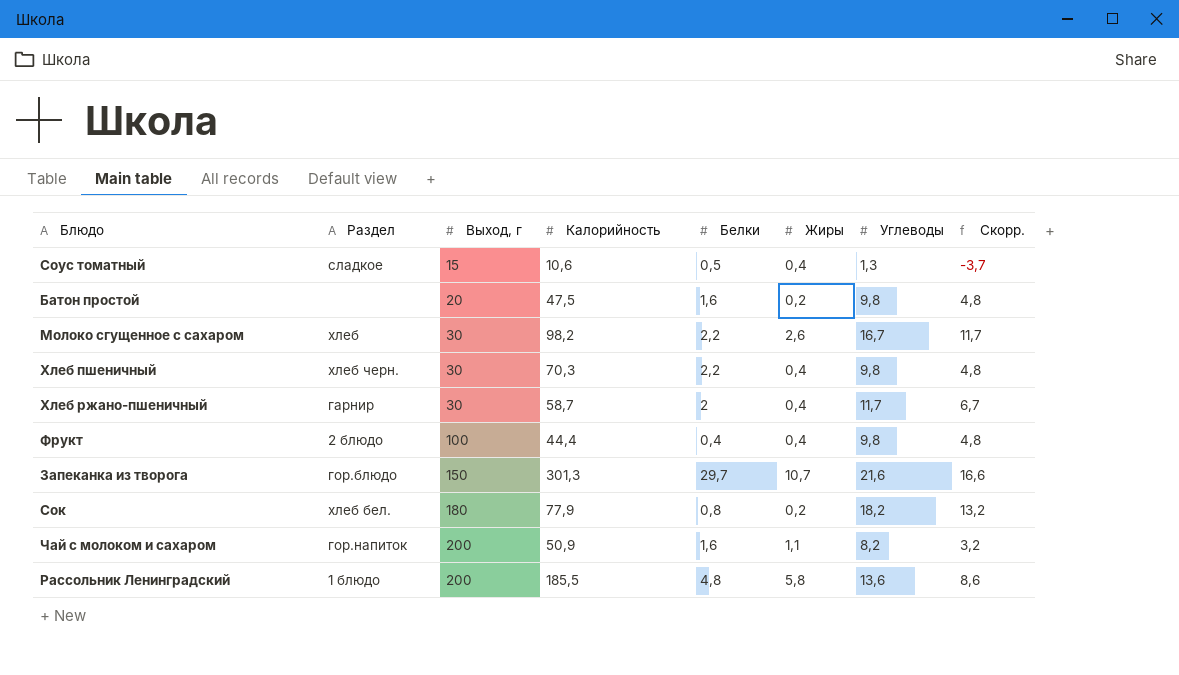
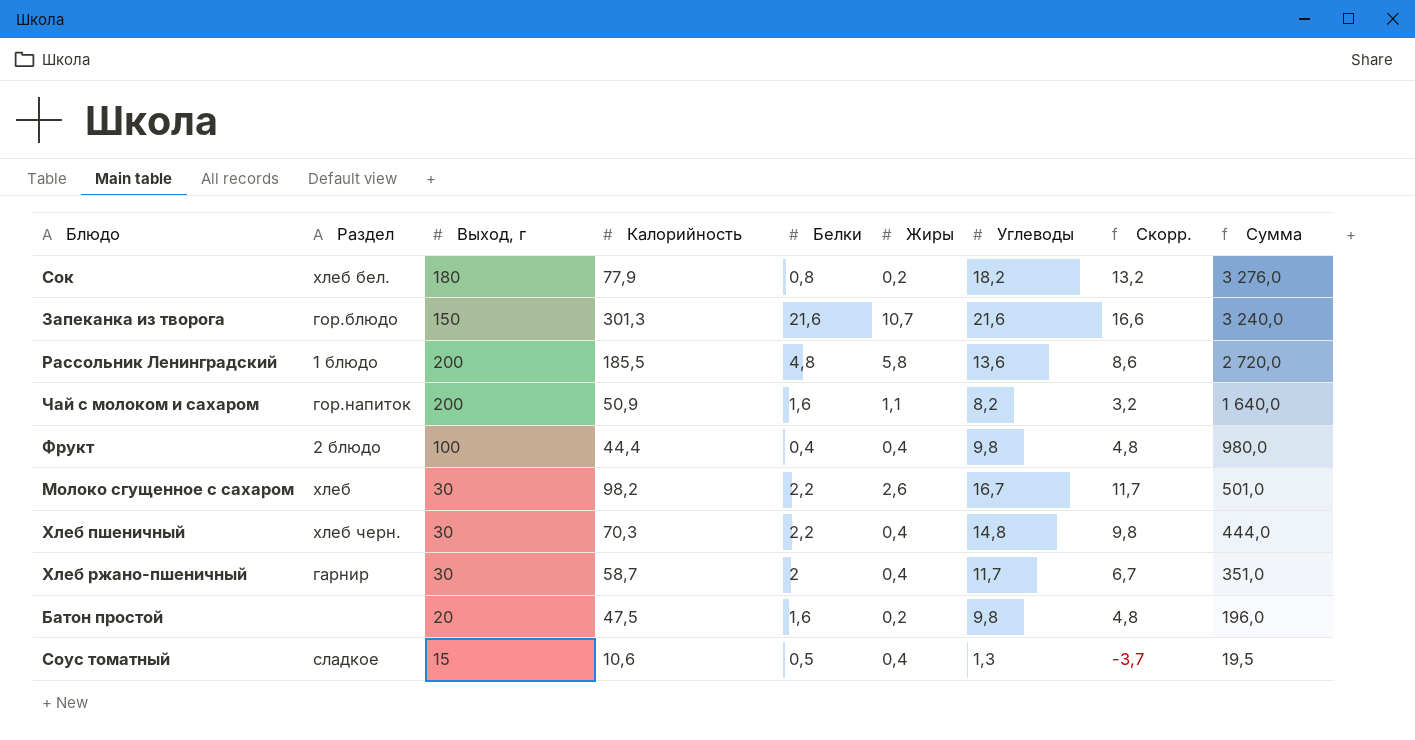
row order: Выход, г ascending -> Сумма descending
column Сумма | formula: none -> [Выход, г] * [Углеводы]
Запеканка из творога | Белки: 29,7 -> 21,6
Хлеб пшеничный | Углеводы: 9,8 -> 14,8
Хлеб пшеничный | Скорр.: 4,8 -> 9,8

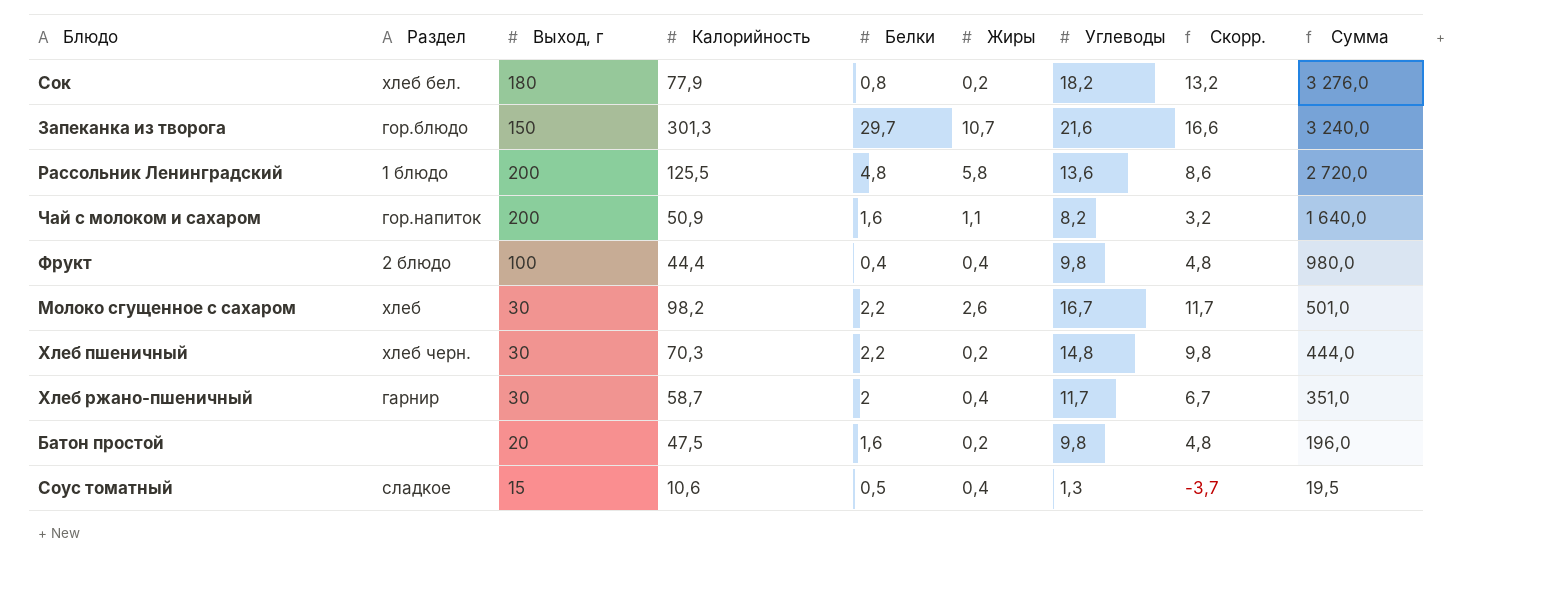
Запеканка из творога | Белки: 21,6 -> 29,7
Рассольник Ленинградский | Калорийность: 185,5 -> 125,5
Хлеб пшеничный | Жиры: 0,4 -> 0,2

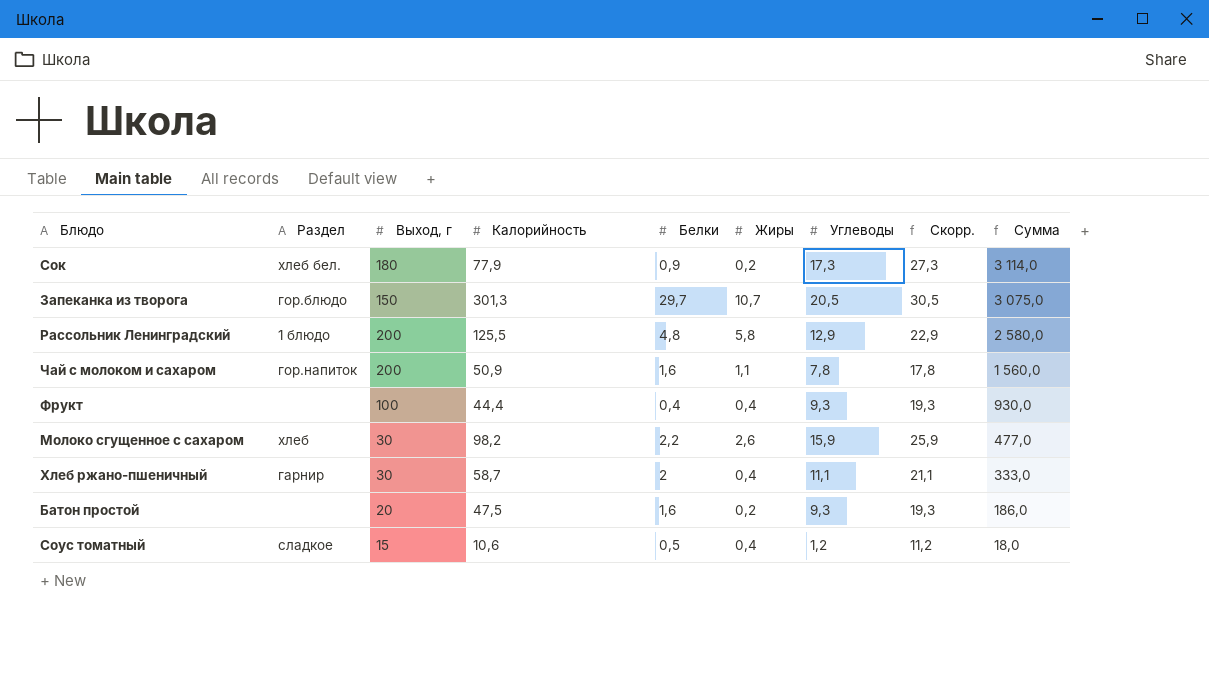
column Скорр. | formula: [Углеводы] - 5 -> [Углеводы] + 10
row Хлеб пшеничный: хлеб черн. | 30 | 70,3 | 2,2 | 0,2 | 14,8 | 9,8 | 444,0 -> none
Сок | Белки: 0,8 -> 0,9
Сок | Углеводы: 18,2 -> 17,3
Сок | Сумма: 3 276,0 -> 3 114,0
Запеканка из творога | Углеводы: 21,6 -> 20,5
Запеканка из творога | Сумма: 3 240,0 -> 3 075,0
Рассольник Ленинградский | Углеводы: 13,6 -> 12,9
Рассольник Ленинградский | Сумма: 2 720,0 -> 2 580,0
Чай с молоком и сахаром | Углеводы: 8,2 -> 7,8
Чай с молоком и сахаром | Сумма: 1 640,0 -> 1 560,0
Фрукт | Раздел: 2 блюдо -> none
Фрукт | Углеводы: 9,8 -> 9,3
Фрукт | Сумма: 980,0 -> 930,0
Молоко сгущенное с сахаром | Углеводы: 16,7 -> 15,9
Молоко сгущенное с сахаром | Сумма: 501,0 -> 477,0
Хлеб ржано-пшеничный | Углеводы: 11,7 -> 11,1
Хлеб ржано-пшеничный | Сумма: 351,0 -> 333,0
Батон простой | Углеводы: 9,8 -> 9,3
Батон простой | Сумма: 196,0 -> 186,0
Соус томатный | Углеводы: 1,3 -> 1,2
Соус томатный | Сумма: 19,5 -> 18,0

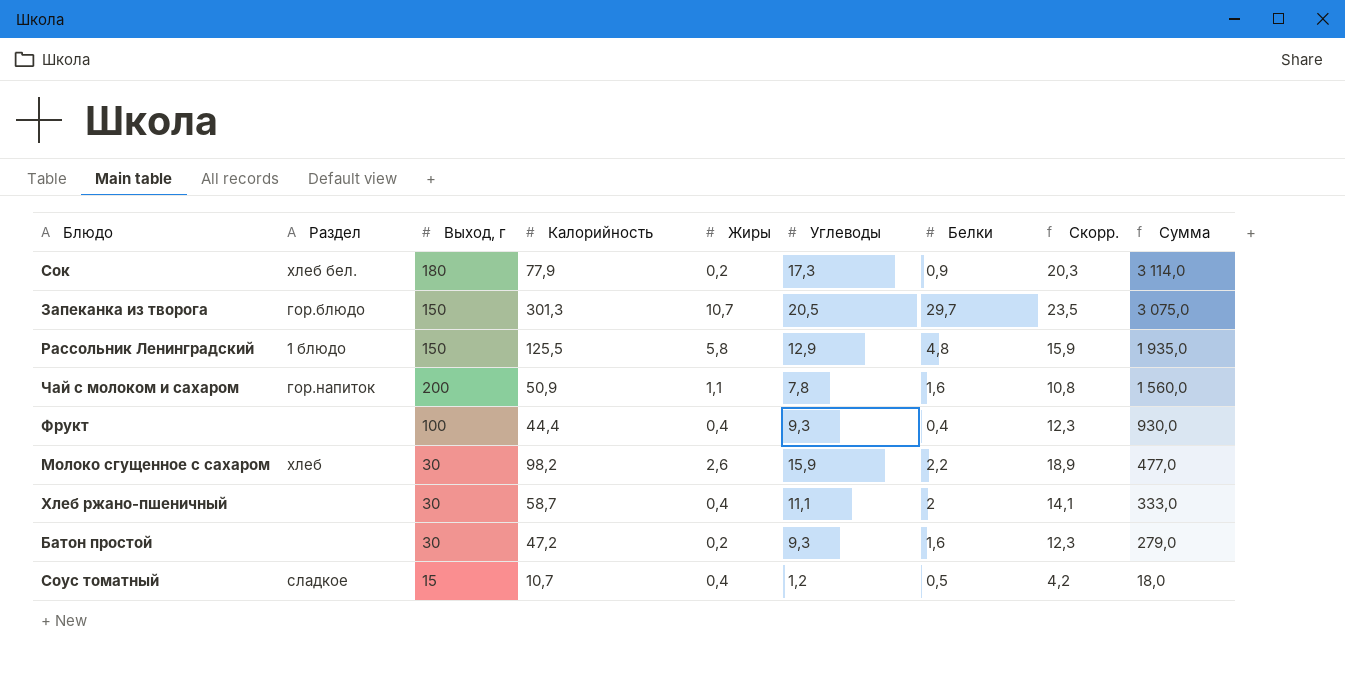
column Белки | position: 5 -> 7
column Скорр. | formula: [Углеводы] + 10 -> [Углеводы] + 3
Рассольник Ленинградский | Выход, г: 200 -> 150
Рассольник Ленинградский | Сумма: 2 580,0 -> 1 935,0
Хлеб ржано-пшеничный | Раздел: гарнир -> none
Батон простой | Выход, г: 20 -> 30
Батон простой | Калорийность: 47,5 -> 47,2
Батон простой | Сумма: 186,0 -> 279,0
Соус томатный | Калорийность: 10,6 -> 10,7

